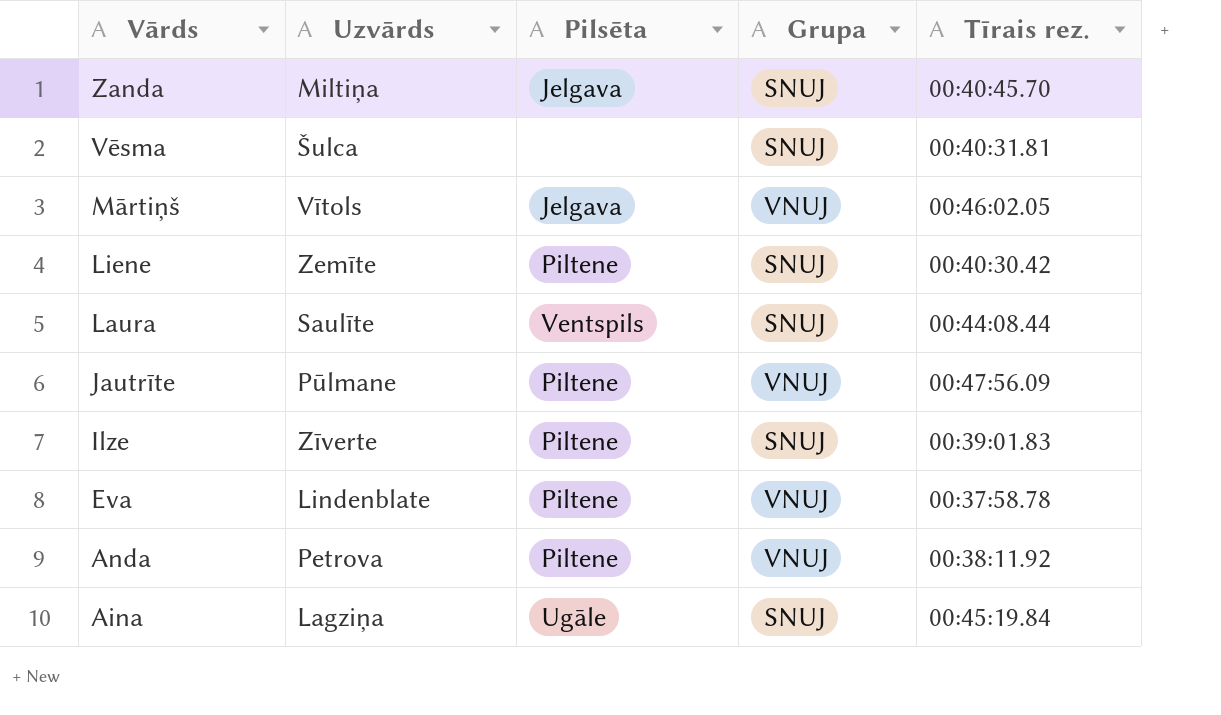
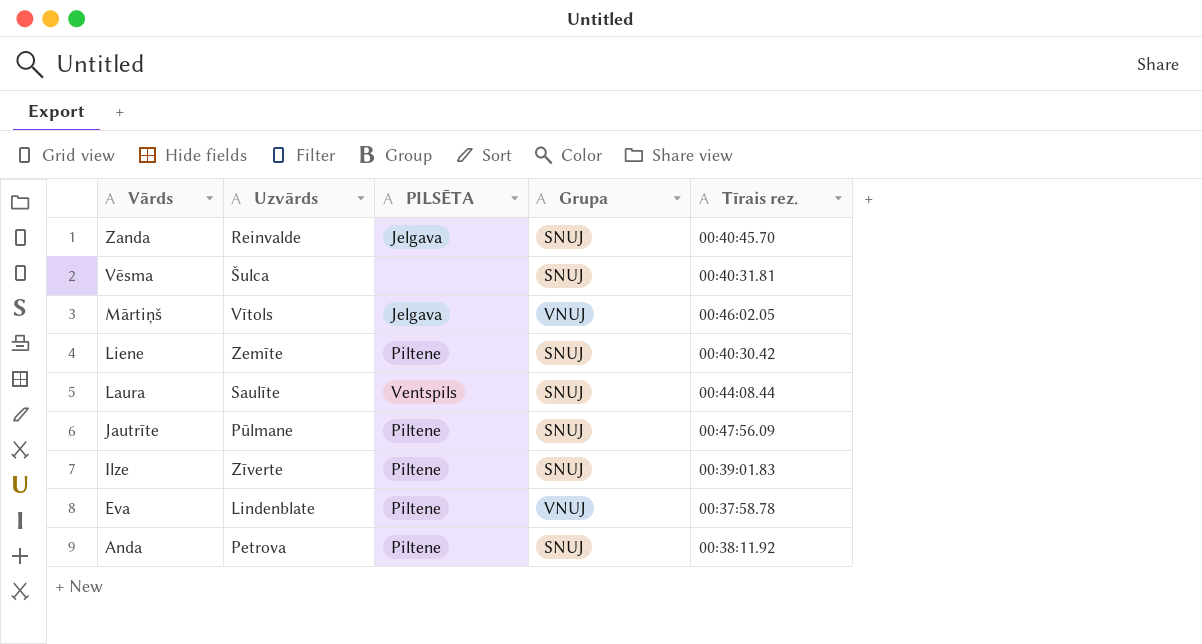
column name: Pilsēta -> PILSĒTA
row Aina: Lagziņa | Ugāle | SNUJ | 00:45:19.84 -> none
Zanda | Uzvārds: Miltiņa -> Reinvalde
Jautrīte | Grupa: VNUJ -> SNUJ
Anda | Grupa: VNUJ -> SNUJ

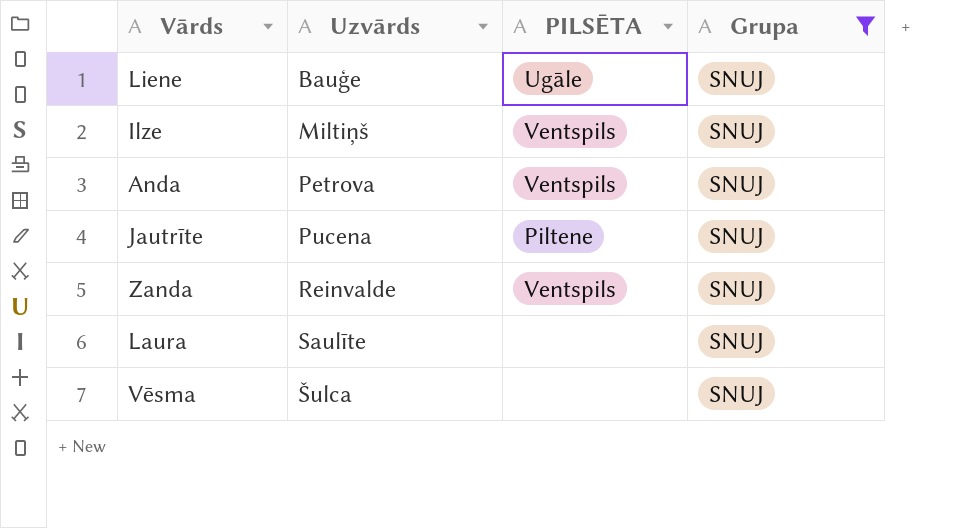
filter: none -> Grupa = SNUJ
row order: Vārds descending -> Uzvārds ascending
column Tīrais rez. | position: 5 -> none
Liene | Uzvārds: Zemīte -> Bauģe
Liene | PILSĒTA: Piltene -> Ugāle
Ilze | Uzvārds: Zīverte -> Miltiņš
Ilze | PILSĒTA: Piltene -> Ventspils
Anda | PILSĒTA: Piltene -> Ventspils
Jautrīte | Uzvārds: Pūlmane -> Pucena
Zanda | PILSĒTA: Jelgava -> Ventspils
Laura | PILSĒTA: Ventspils -> none

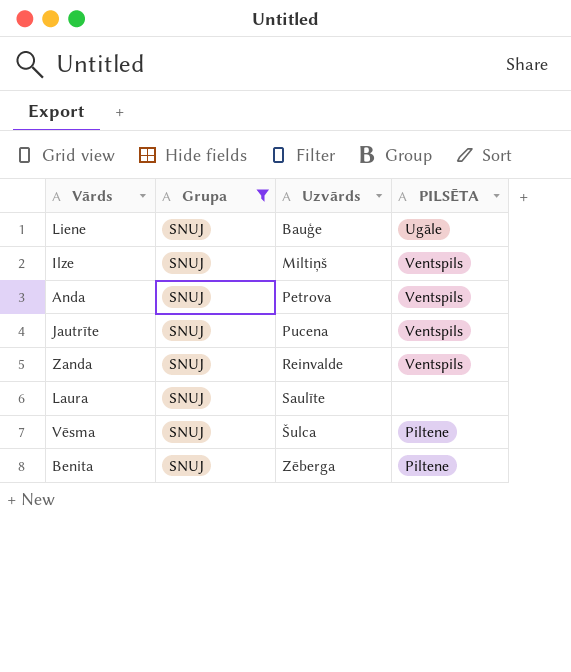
column Grupa | position: 4 -> 2
Jautrīte | PILSĒTA: Piltene -> Ventspils
Vēsma | PILSĒTA: none -> Piltene
row Benita: none -> SNUJ | Zēberga | Piltene

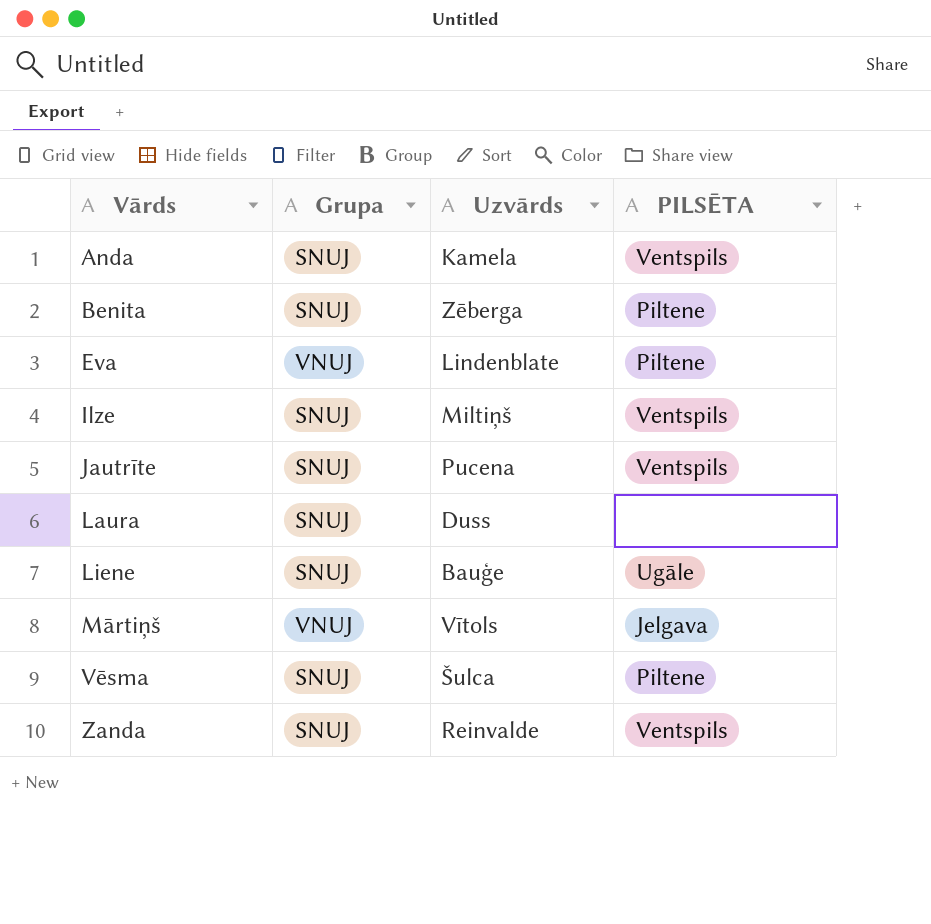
filter: Grupa = SNUJ -> none
row order: Uzvārds ascending -> Vārds ascending
Anda | Uzvārds: Petrova -> Kamela
Laura | Uzvārds: Saulīte -> Duss

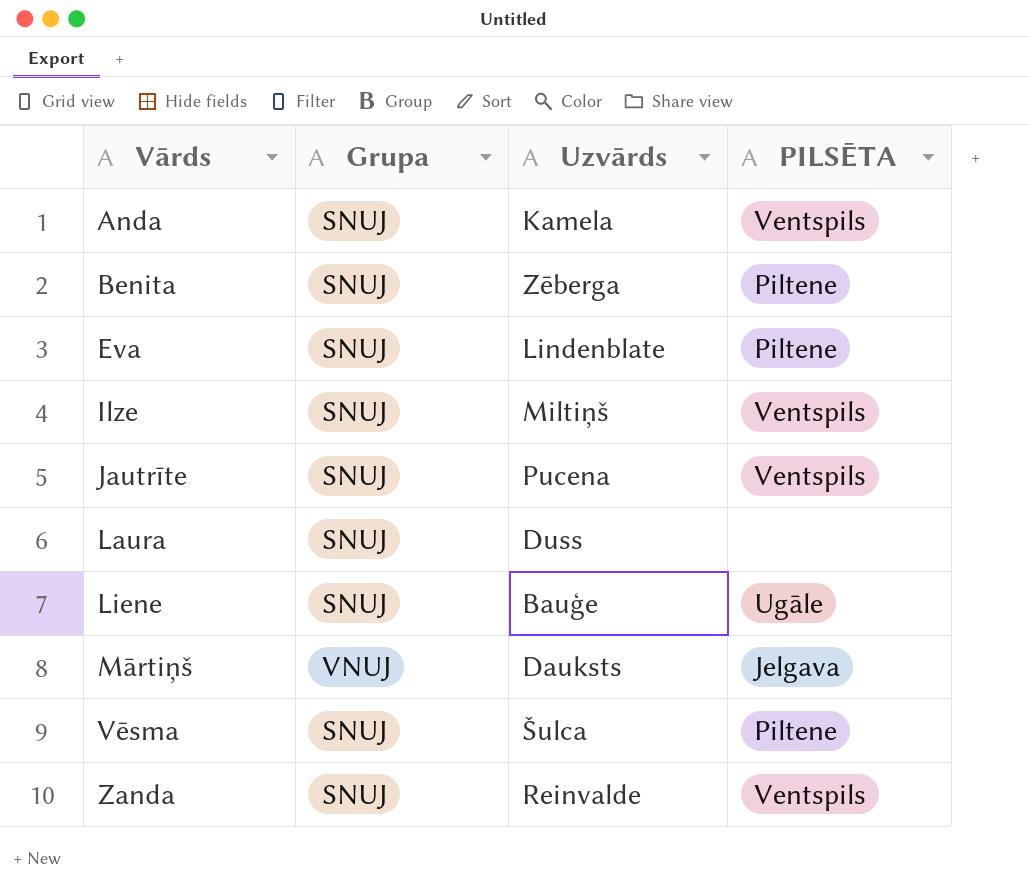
Eva | Grupa: VNUJ -> SNUJ
Mārtiņš | Uzvārds: Vītols -> Dauksts

